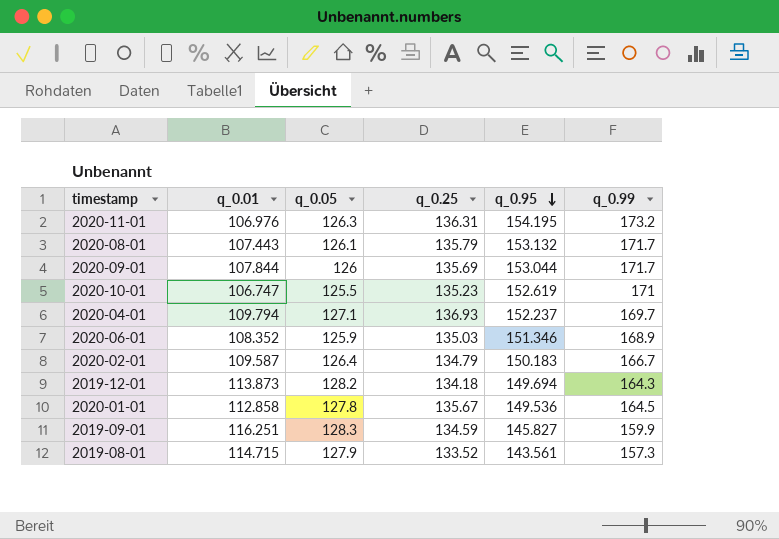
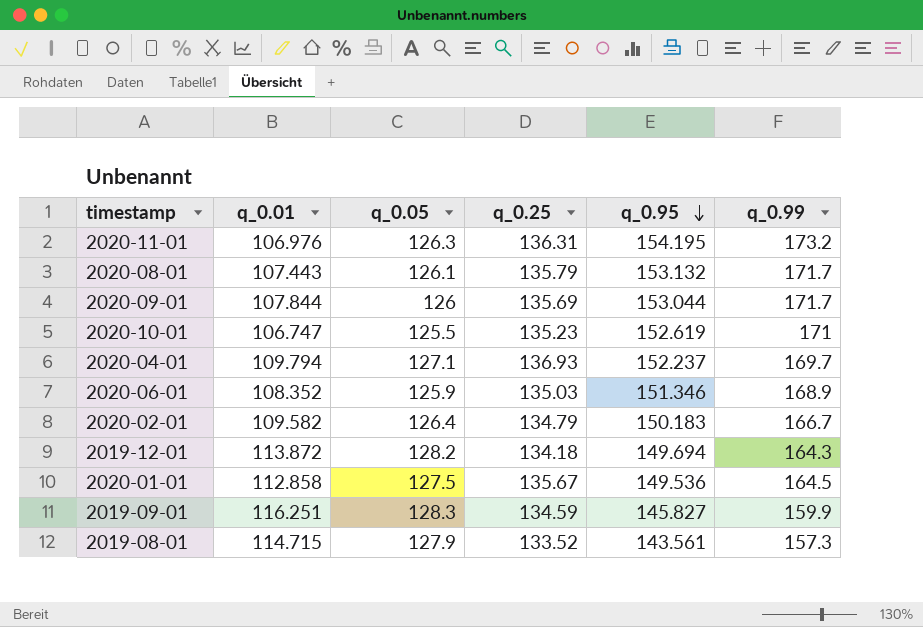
2020-02-01 | q_0.01: 109.587 -> 109.582
2019-12-01 | q_0.01: 113.873 -> 113.872
2020-01-01 | q_0.05: 127.8 -> 127.5

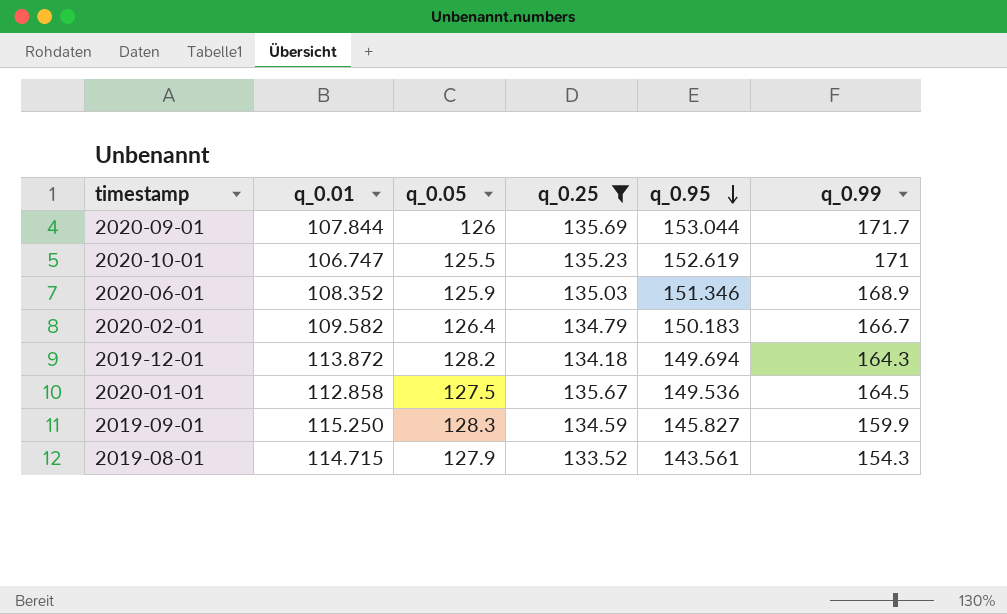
filter: none -> q_0.25 <= 135.69
2019-09-01 | q_0.01: 116.251 -> 115.250
2019-08-01 | q_0.99: 157.3 -> 154.3

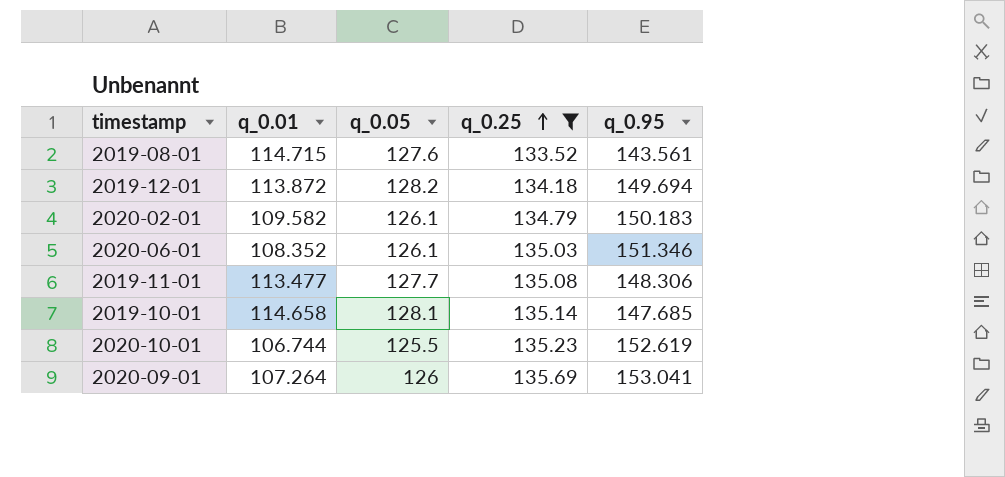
row order: q_0.95 descending -> q_0.25 ascending
column q_0.99 | position: 6 -> none
row 2020-01-01: 112.858 | 127.5 | 135.67 | 149.536 | 164.5 -> none
row 2019-09-01: 115.250 | 128.3 | 134.59 | 145.827 | 159.9 -> none
2019-08-01 | q_0.05: 127.9 -> 127.6
2020-02-01 | q_0.05: 126.4 -> 126.1
2020-06-01 | q_0.05: 125.9 -> 126.1
row 2019-11-01: none -> 113.477 | 127.7 | 135.08 | 148.306
row 2019-10-01: none -> 114.658 | 128.1 | 135.14 | 147.685
2020-10-01 | q_0.01: 106.747 -> 106.744
2020-09-01 | q_0.01: 107.844 -> 107.264
2020-09-01 | q_0.95: 153.044 -> 153.041

